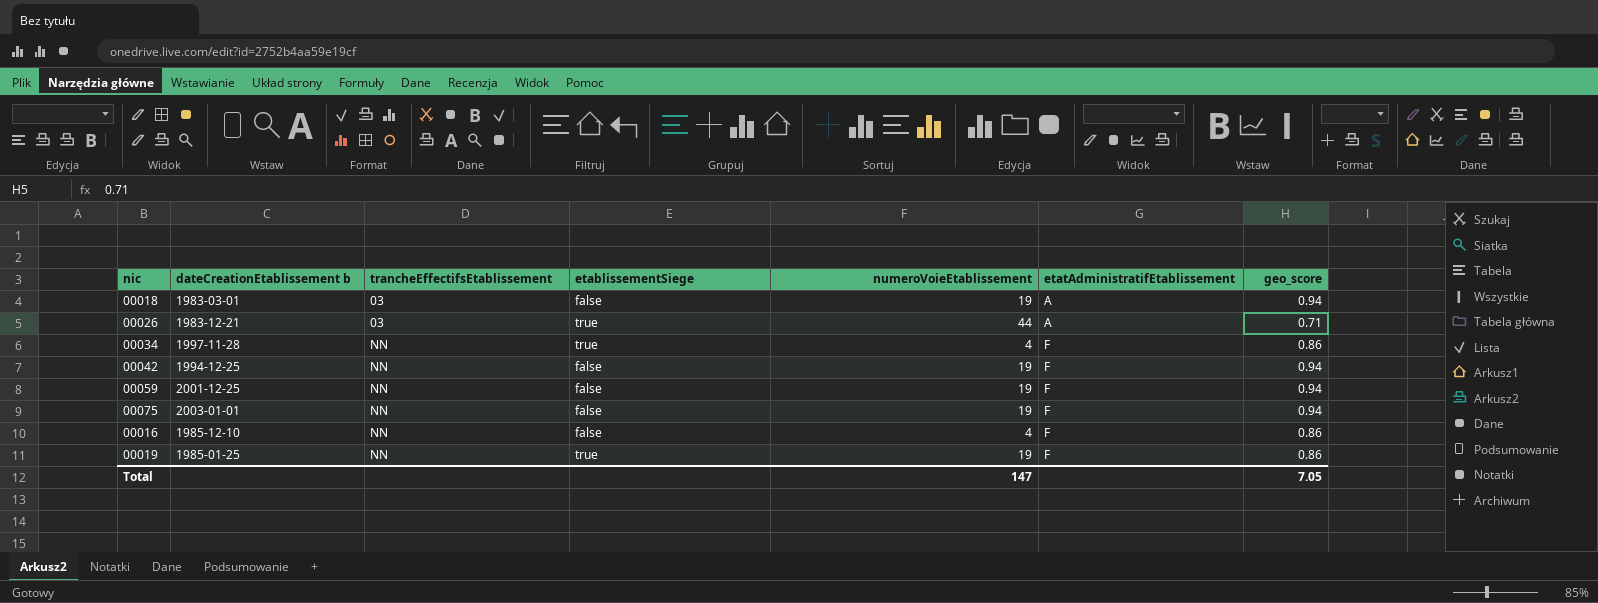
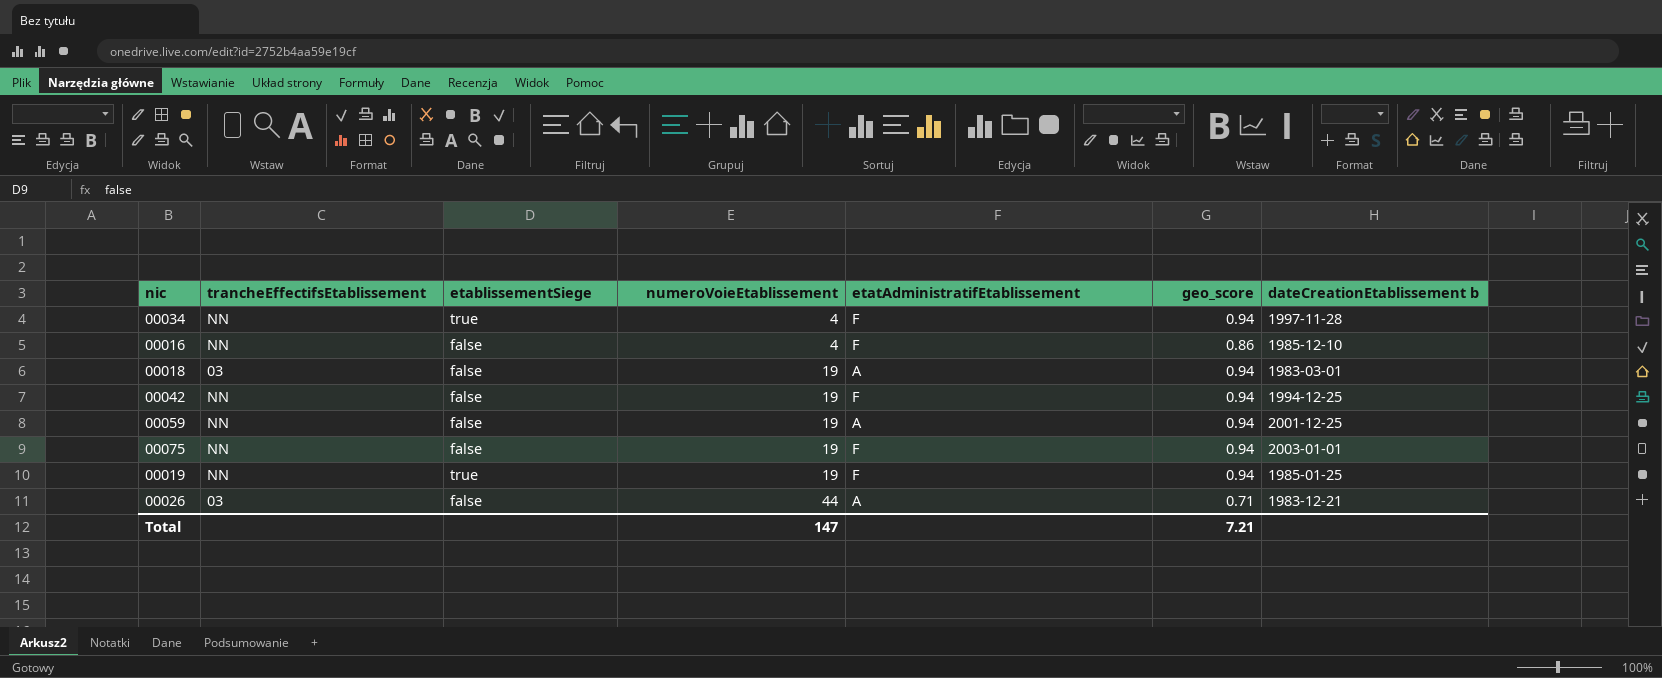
row order: trancheEffectifsEtablissement ascending -> numeroVoieEtablissement ascending
column dateCreationEtablissement b | position: 2 -> 7
00034 | geo_score: 0.86 -> 0.94
00059 | etatAdministratifEtablissement: F -> A
00019 | geo_score: 0.86 -> 0.94
00026 | etablissementSiege: true -> false
Total | geo_score: 7.05 -> 7.21

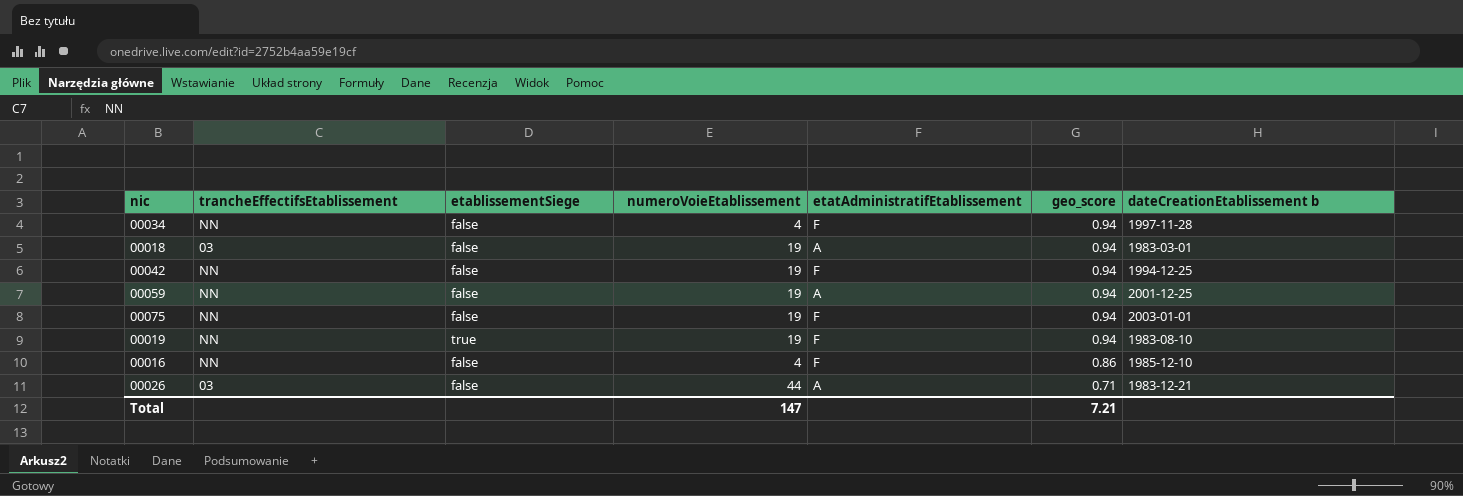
row order: numeroVoieEtablissement ascending -> geo_score descending
00034 | etablissementSiege: true -> false
00019 | dateCreationEtablissement b: 1985-01-25 -> 1983-08-10

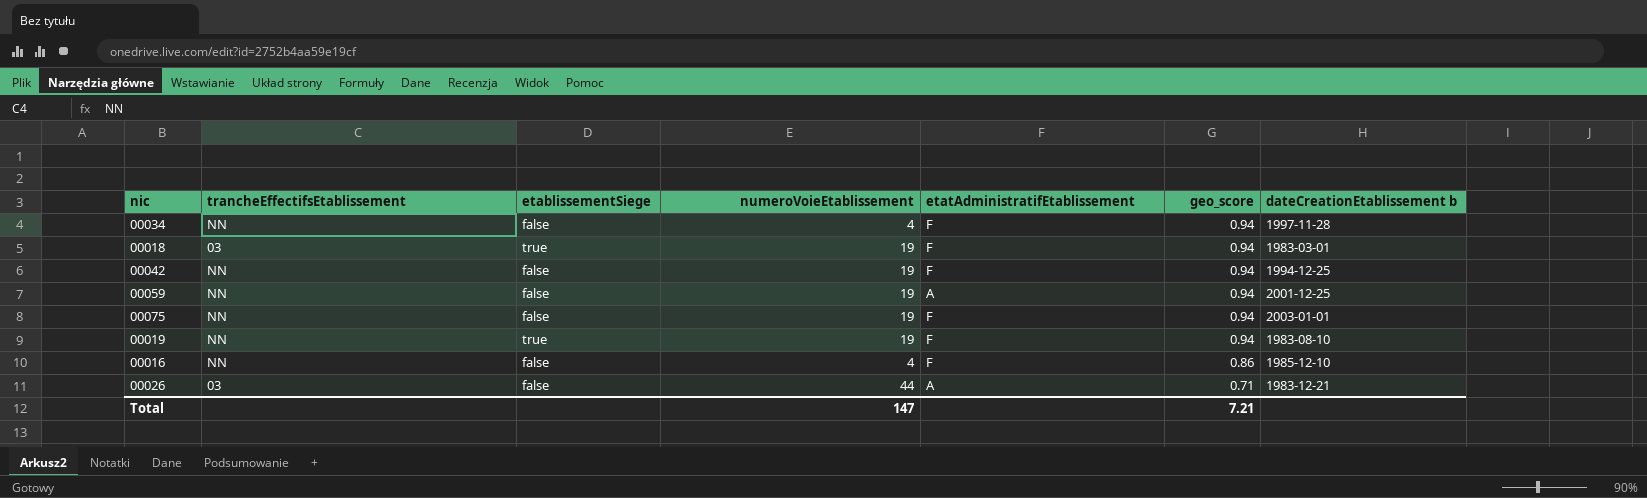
00018 | etablissementSiege: false -> true
00018 | etatAdministratifEtablissement: A -> F

